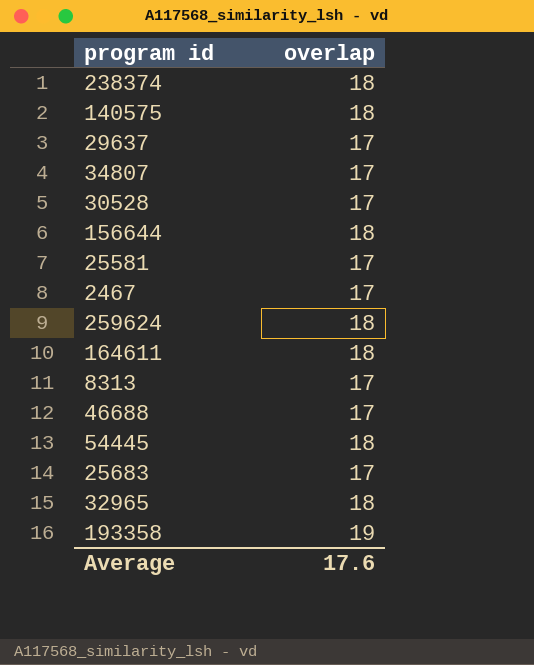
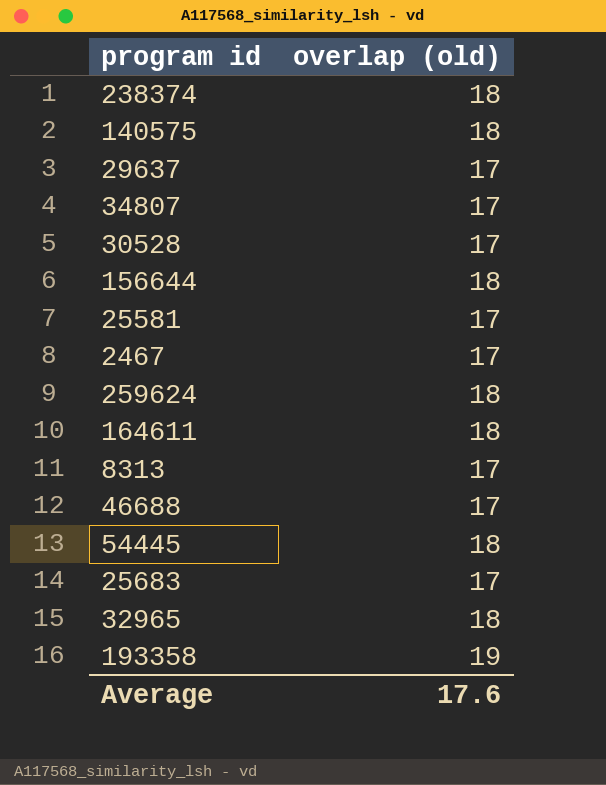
column name: overlap -> overlap (old)

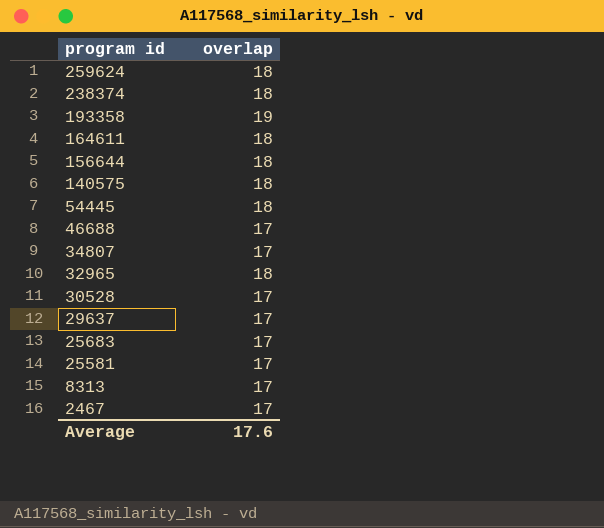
row order: none -> program id descending
column name: overlap (old) -> overlap

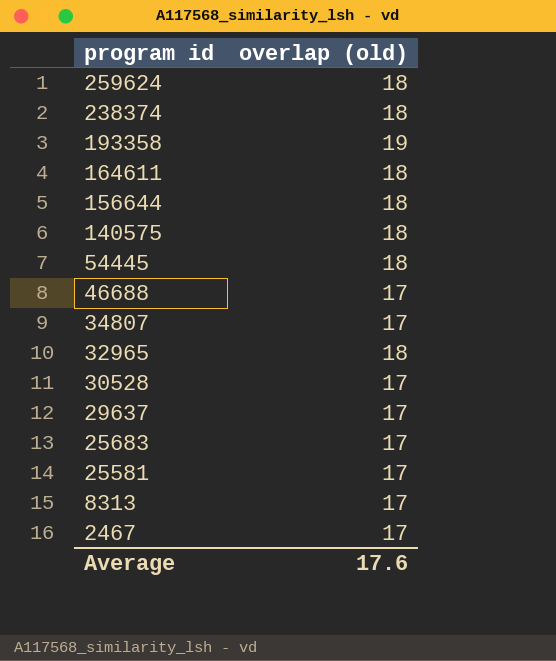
column name: overlap -> overlap (old)

